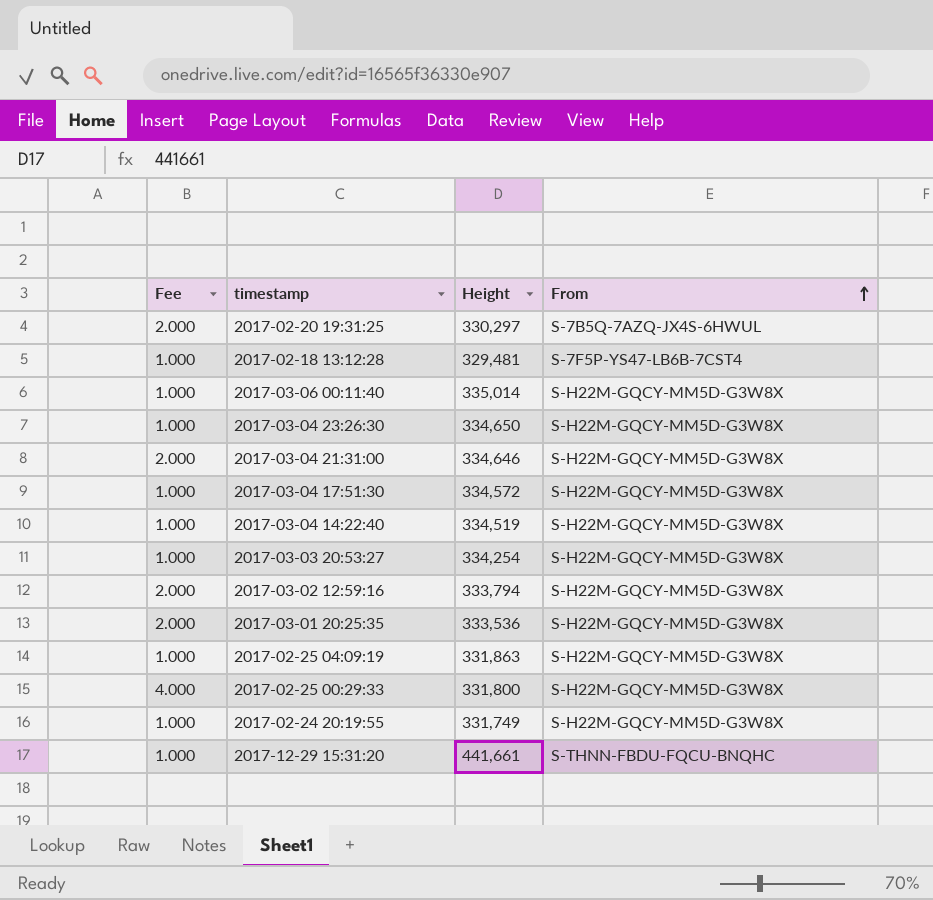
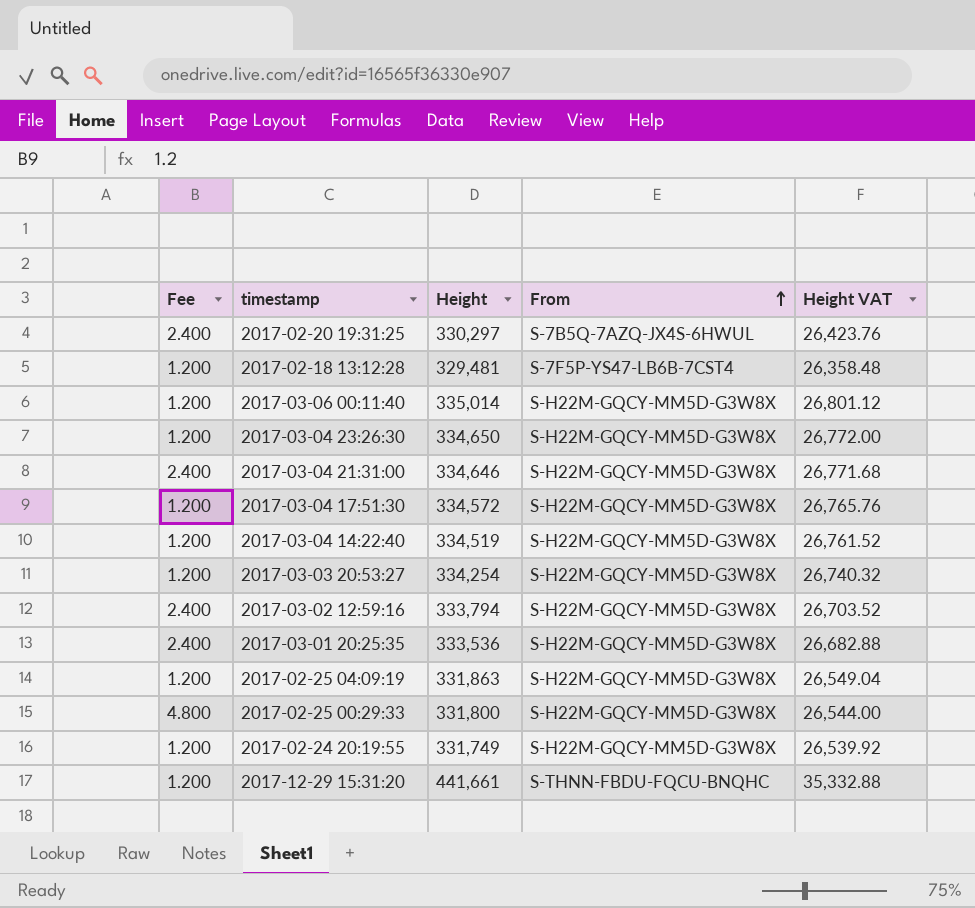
column Height VAT | formula: none -> [Height] * 0.08
2017-02-20 19:31:25 | Fee: 2.000 -> 2.400
2017-02-18 13:12:28 | Fee: 1.000 -> 1.200
2017-03-06 00:11:40 | Fee: 1.000 -> 1.200
2017-03-04 23:26:30 | Fee: 1.000 -> 1.200
2017-03-04 21:31:00 | Fee: 2.000 -> 2.400
2017-03-04 17:51:30 | Fee: 1.000 -> 1.200
2017-03-04 14:22:40 | Fee: 1.000 -> 1.200
2017-03-03 20:53:27 | Fee: 1.000 -> 1.200
2017-03-02 12:59:16 | Fee: 2.000 -> 2.400
2017-03-01 20:25:35 | Fee: 2.000 -> 2.400
2017-02-25 04:09:19 | Fee: 1.000 -> 1.200
2017-02-25 00:29:33 | Fee: 4.000 -> 4.800
2017-02-24 20:19:55 | Fee: 1.000 -> 1.200
2017-12-29 15:31:20 | Fee: 1.000 -> 1.200

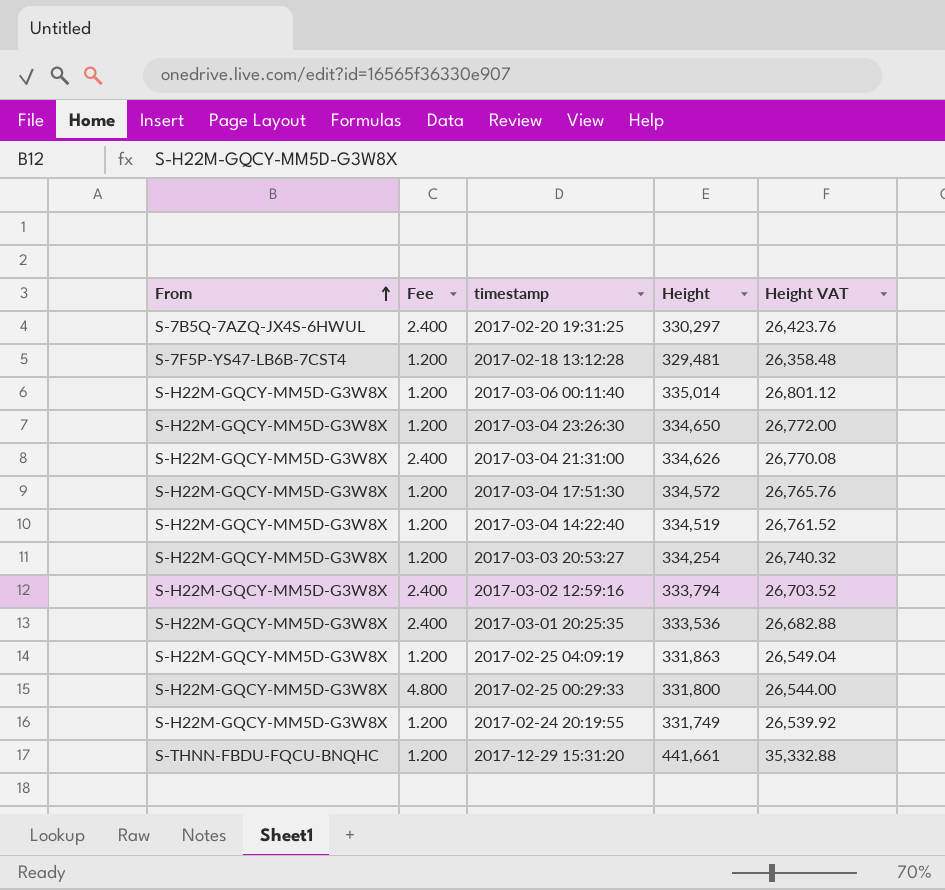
column From | position: 4 -> 1
2017-03-04 21:31:00 | Height: 334,646 -> 334,626
2017-03-04 21:31:00 | Height VAT: 26,771.68 -> 26,770.08

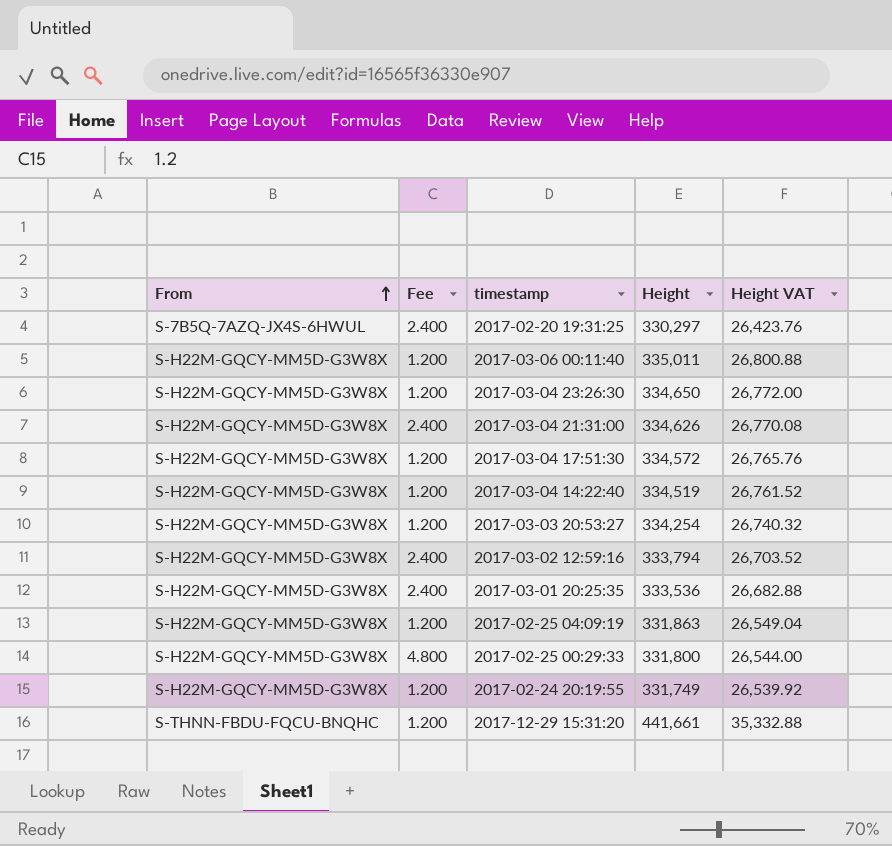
row 2017-02-18 13:12:28: S-7F5P-YS47-LB6B-7CST4 | 1.200 | 329,481 | 26,358.48 -> none
2017-03-06 00:11:40 | Height: 335,014 -> 335,011
2017-03-06 00:11:40 | Height VAT: 26,801.12 -> 26,800.88

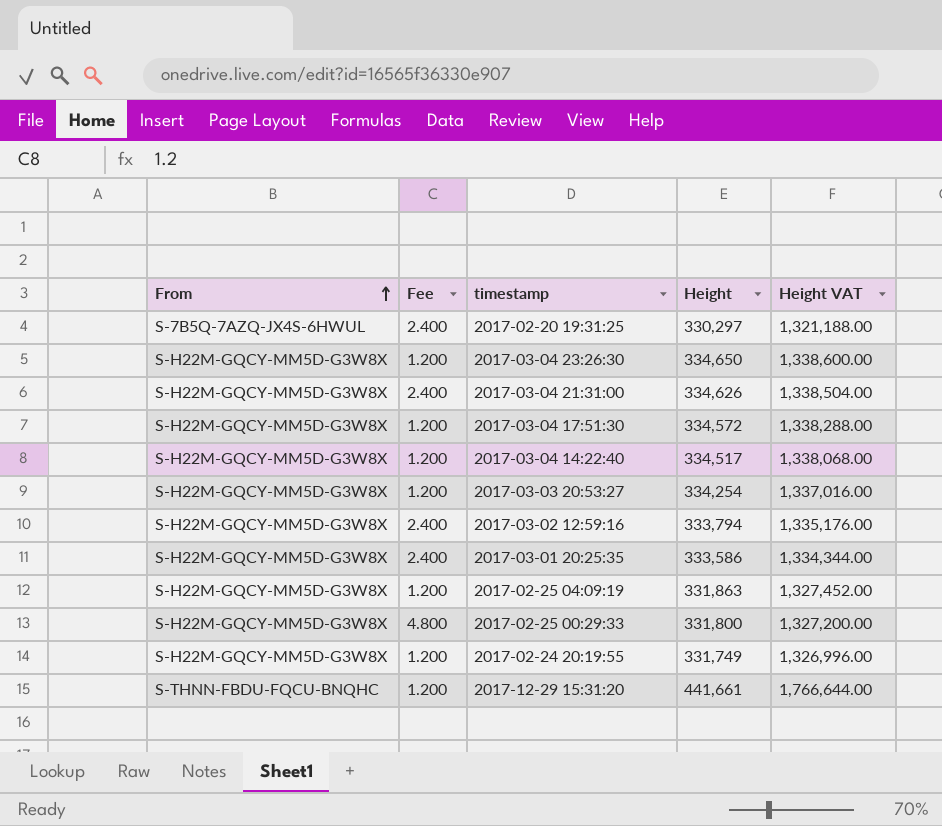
column Height VAT | formula: [Height] * 0.08 -> [Height] * 4
row 2017-03-06 00:11:40: S-H22M-GQCY-MM5D-G3W8X | 1.200 | 335,011 | 26,800.88 -> none
2017-03-04 14:22:40 | Height: 334,519 -> 334,517
2017-03-01 20:25:35 | Height: 333,536 -> 333,586

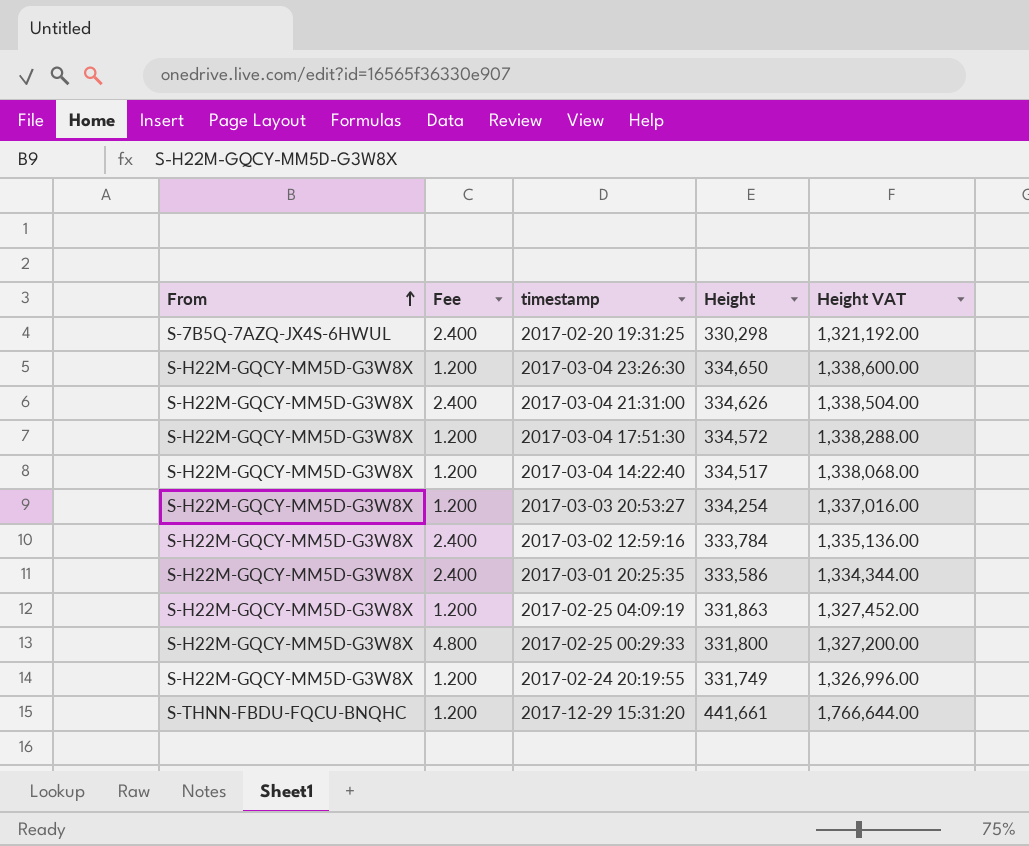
2017-02-20 19:31:25 | Height: 330,297 -> 330,298
2017-02-20 19:31:25 | Height VAT: 1,321,188.00 -> 1,321,192.00
2017-03-02 12:59:16 | Height: 333,794 -> 333,784
2017-03-02 12:59:16 | Height VAT: 1,335,176.00 -> 1,335,136.00

